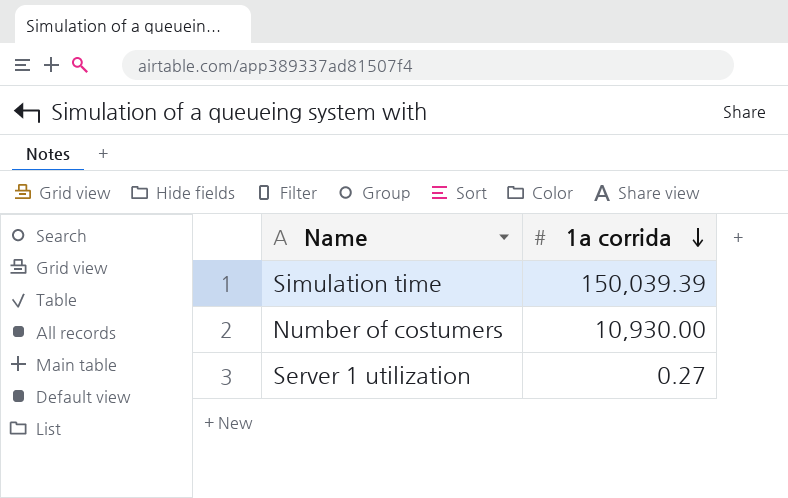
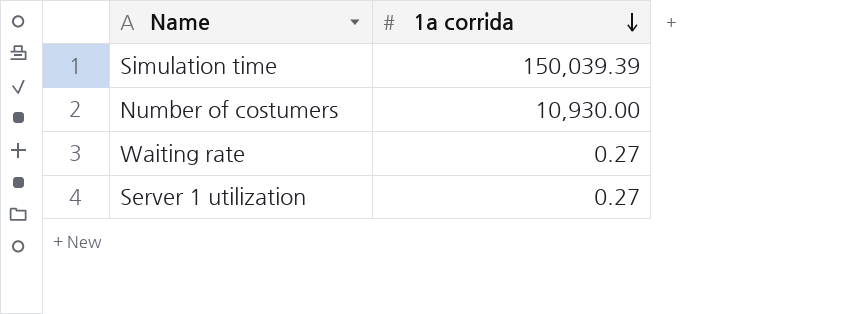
row Waiting rate: none -> 0.27

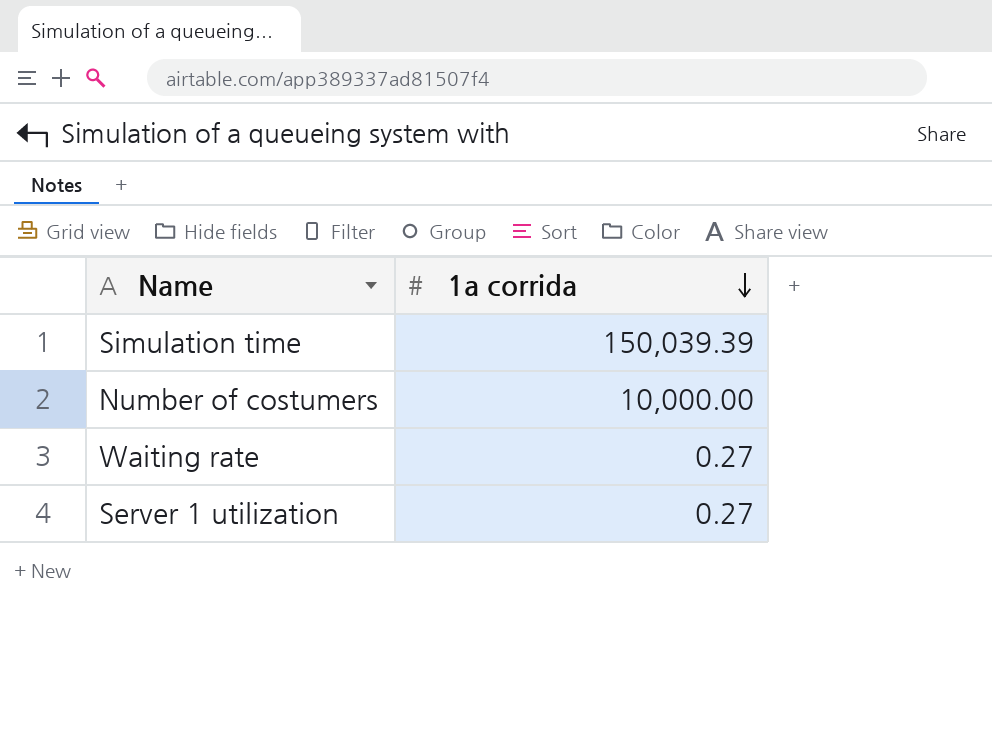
Number of costumers | 1a corrida: 10,930.00 -> 10,000.00

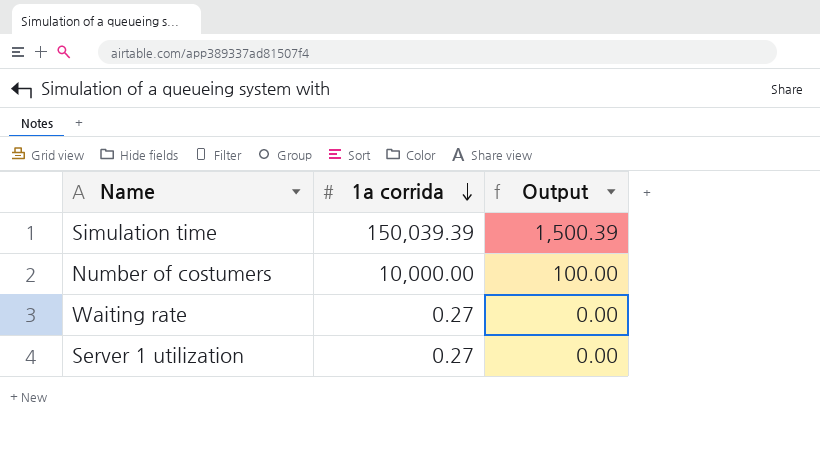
column Output | formula: none -> [1a corrida] * 0.01

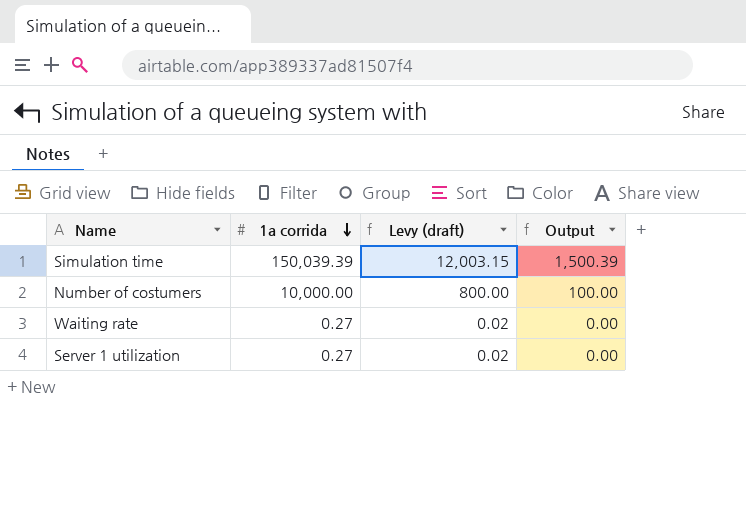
column Levy (draft) | formula: none -> [1a corrida] * 0.08

